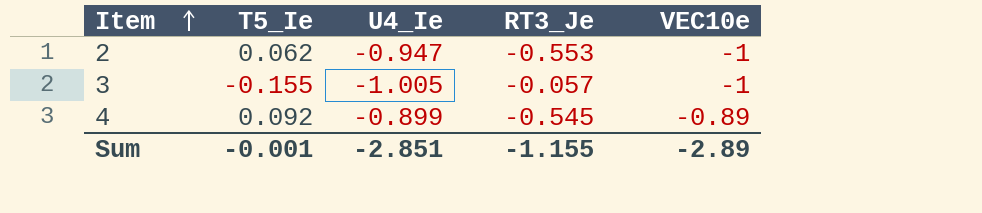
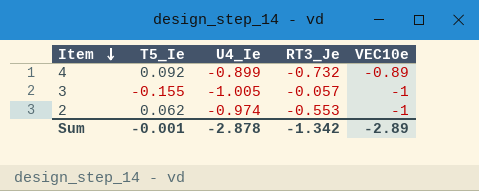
row order: Item ascending -> Item descending
4 | RT3_Je: -0.545 -> -0.732
2 | U4_Ie: -0.947 -> -0.974
Sum | U4_Ie: -2.851 -> -2.878
Sum | RT3_Je: -1.155 -> -1.342

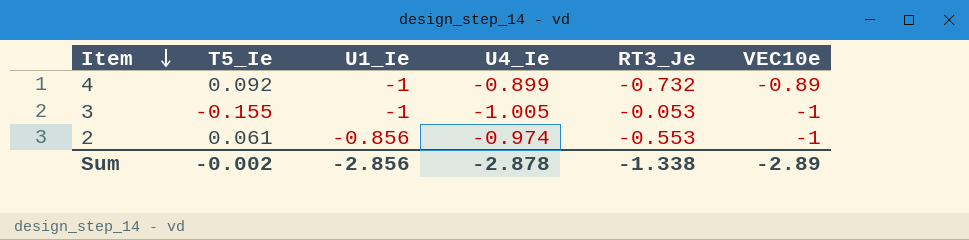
column U1_Ie | position: none -> 3
3 | RT3_Je: -0.057 -> -0.053
2 | T5_Ie: 0.062 -> 0.061
Sum | T5_Ie: -0.001 -> -0.002
Sum | RT3_Je: -1.342 -> -1.338

